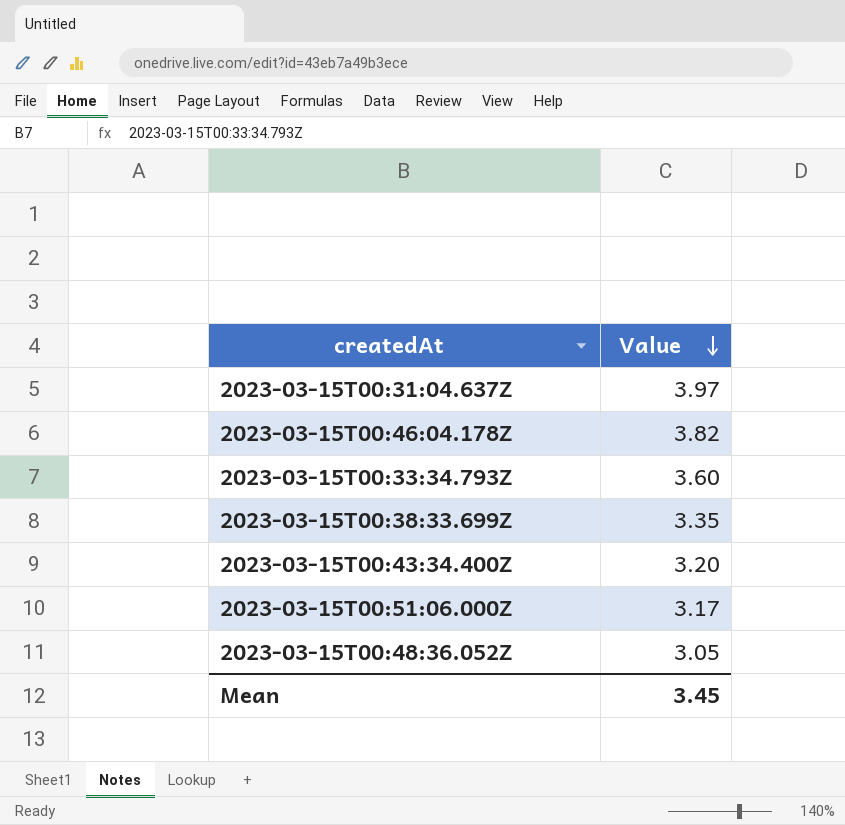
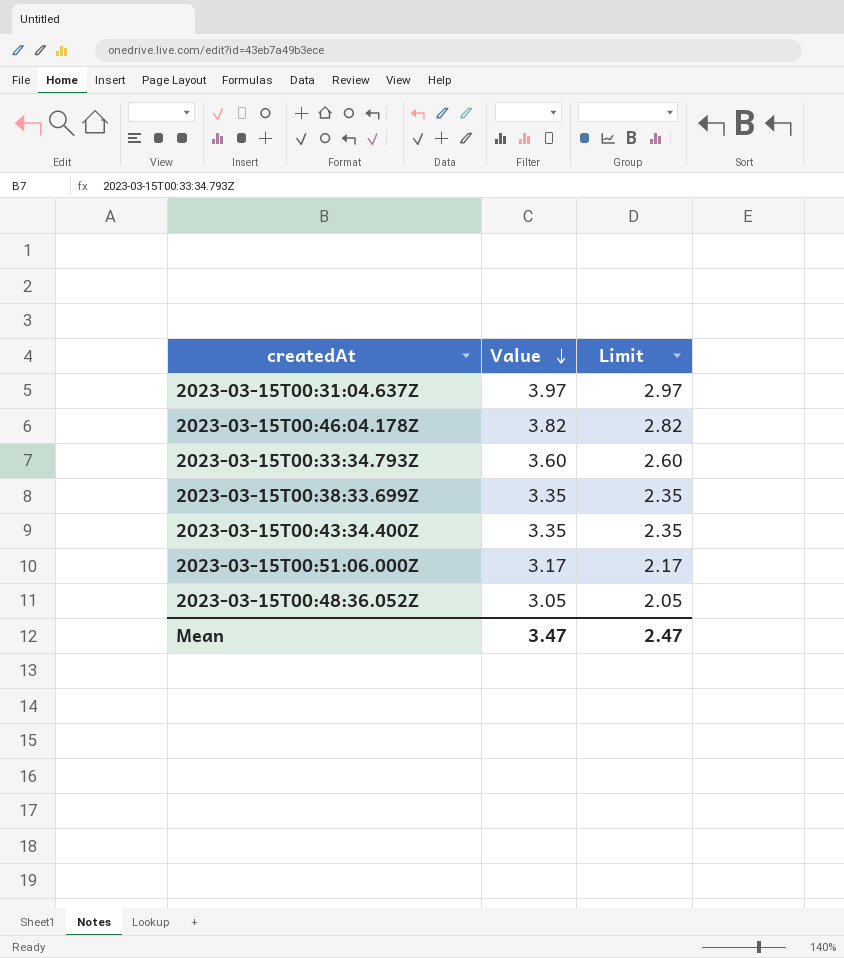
column Limit | formula: none -> [Value] - 1
2023-03-15T00:43:34.400Z | Value: 3.20 -> 3.35
Mean | Value: 3.45 -> 3.47

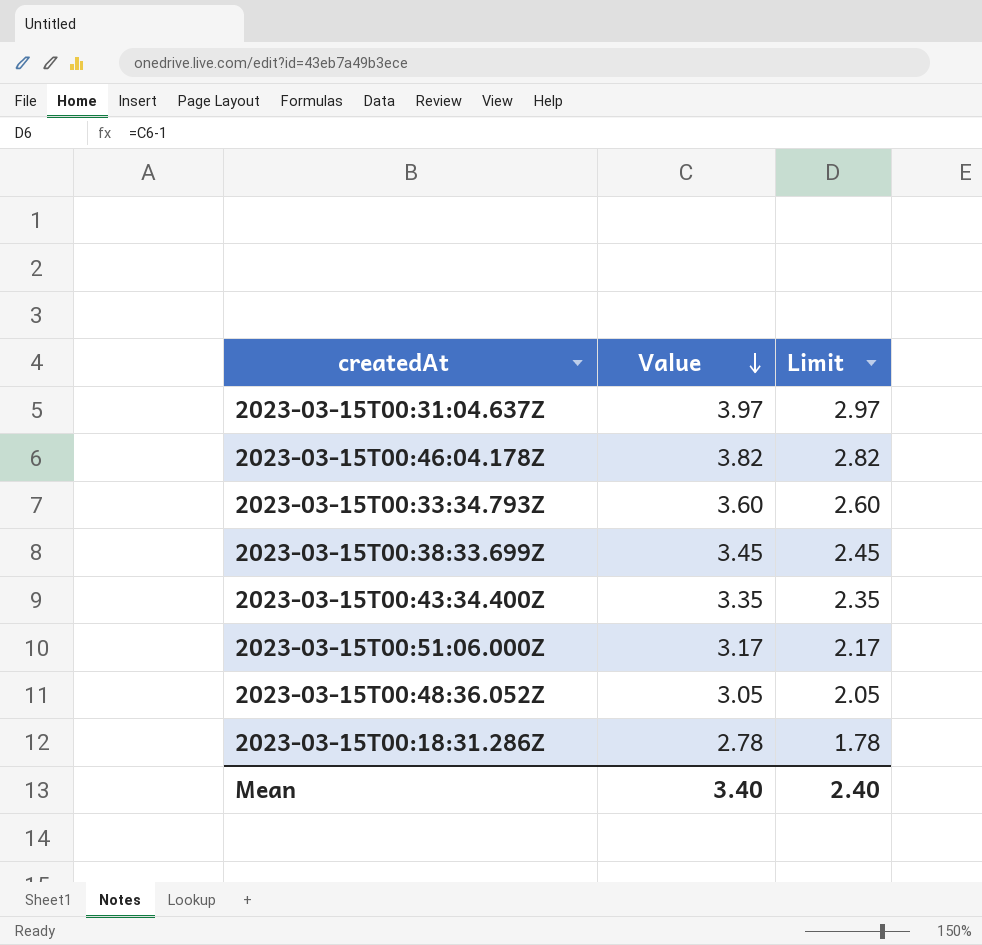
2023-03-15T00:38:33.699Z | Value: 3.35 -> 3.45
2023-03-15T00:38:33.699Z | Limit: 2.35 -> 2.45
row 2023-03-15T00:18:31.286Z: none -> 2.78 | 1.78
Mean | Value: 3.47 -> 3.40
Mean | Limit: 2.47 -> 2.40

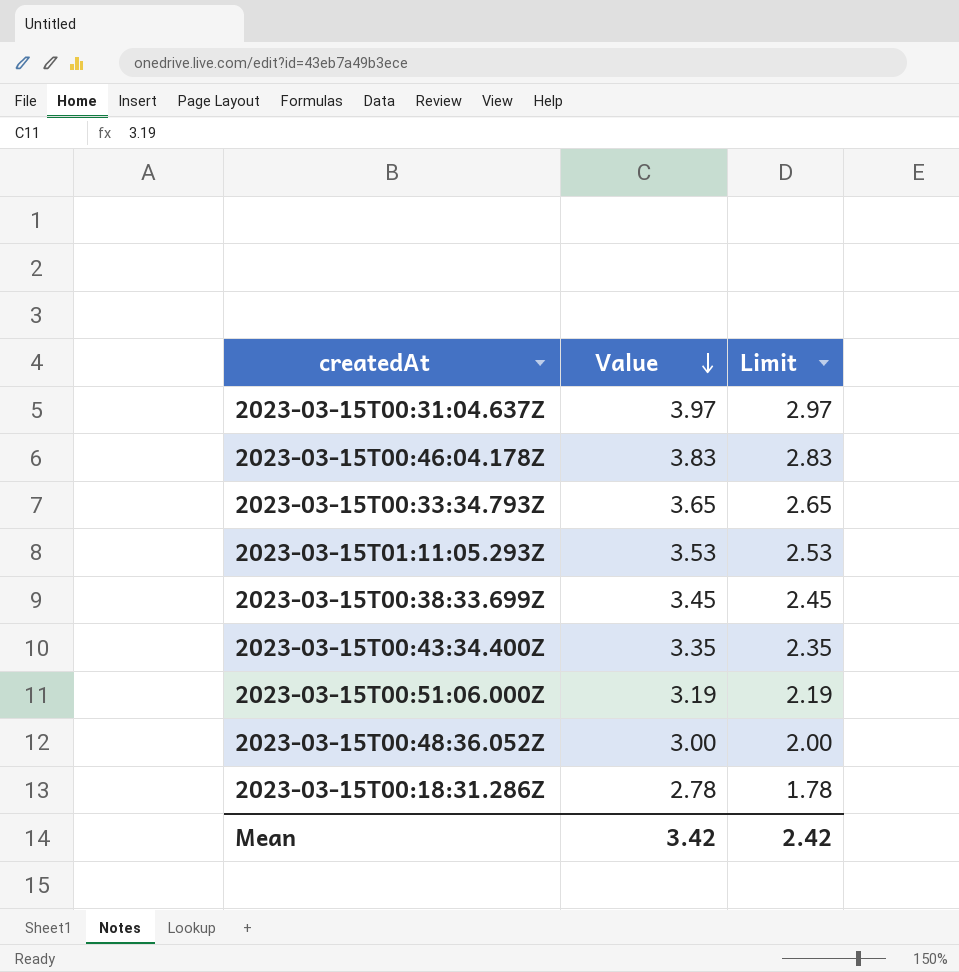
2023-03-15T00:46:04.178Z | Value: 3.82 -> 3.83
2023-03-15T00:46:04.178Z | Limit: 2.82 -> 2.83
2023-03-15T00:33:34.793Z | Value: 3.60 -> 3.65
2023-03-15T00:33:34.793Z | Limit: 2.60 -> 2.65
row 2023-03-15T01:11:05.293Z: none -> 3.53 | 2.53
2023-03-15T00:51:06.000Z | Value: 3.17 -> 3.19
2023-03-15T00:51:06.000Z | Limit: 2.17 -> 2.19
2023-03-15T00:48:36.052Z | Value: 3.05 -> 3.00
2023-03-15T00:48:36.052Z | Limit: 2.05 -> 2.00
Mean | Value: 3.40 -> 3.42
Mean | Limit: 2.40 -> 2.42

